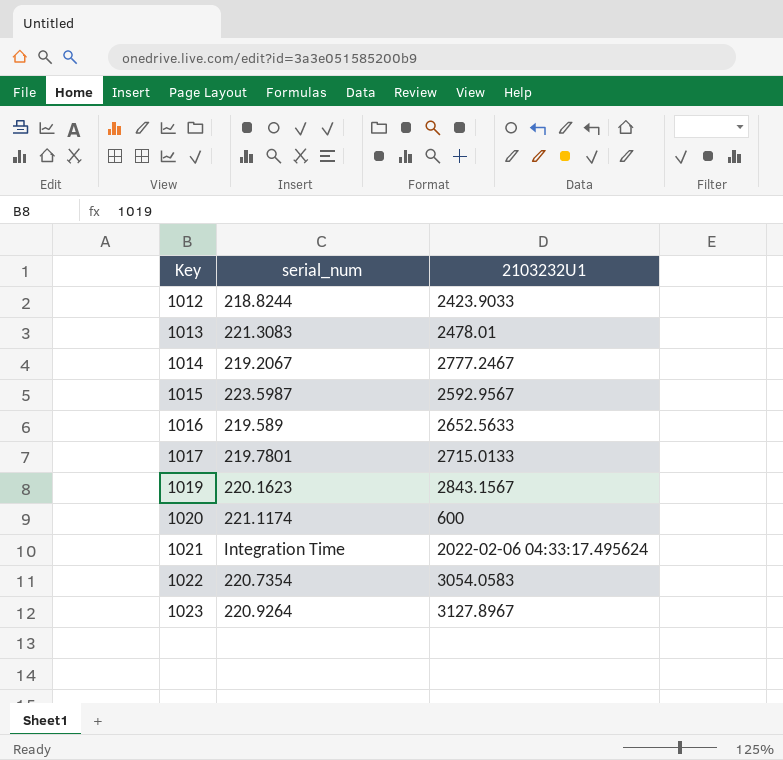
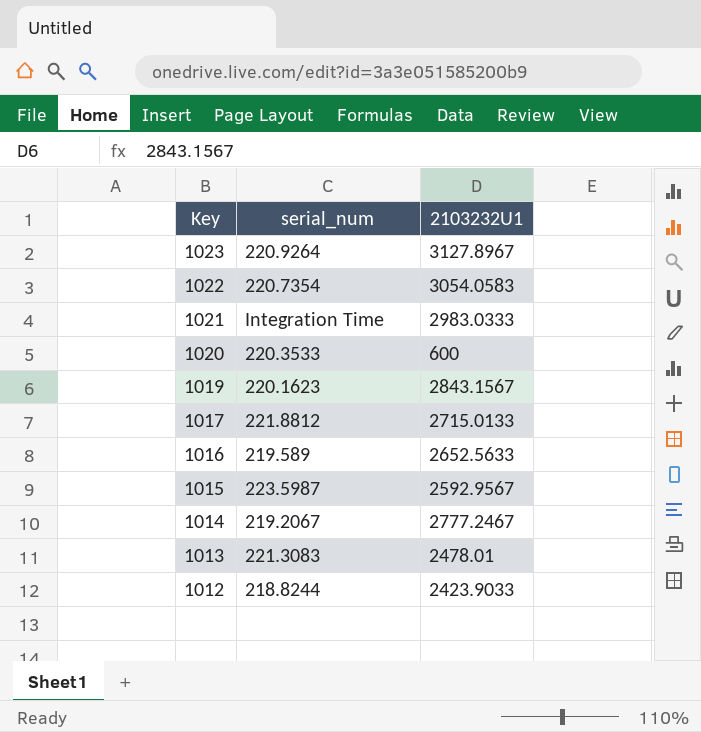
row order: Key ascending -> Key descending
1021 | 2103232U1: 2022-02-06 04:33:17.495624 -> 2983.0333
1020 | serial_num: 221.1174 -> 220.3533
1017 | serial_num: 219.7801 -> 221.8812

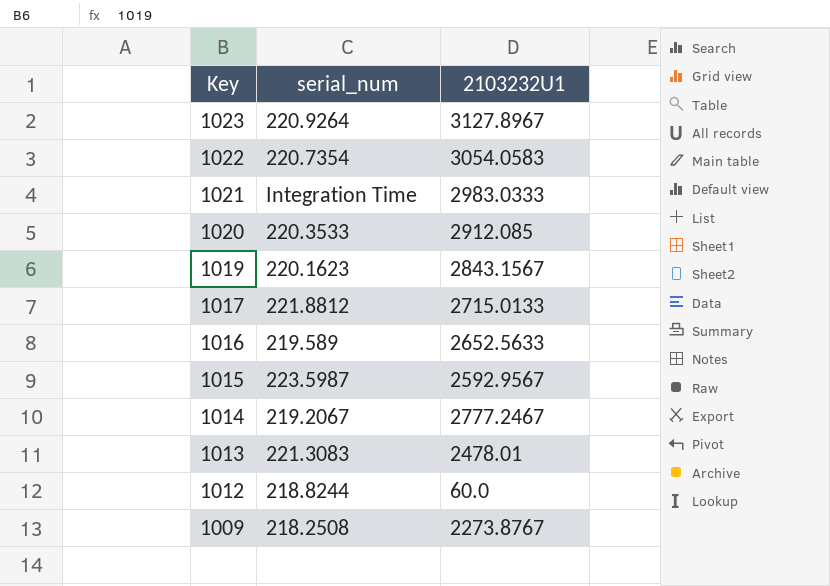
1020 | 2103232U1: 600 -> 2912.085
1012 | 2103232U1: 2423.9033 -> 60.0
row 1009: none -> 218.2508 | 2273.8767

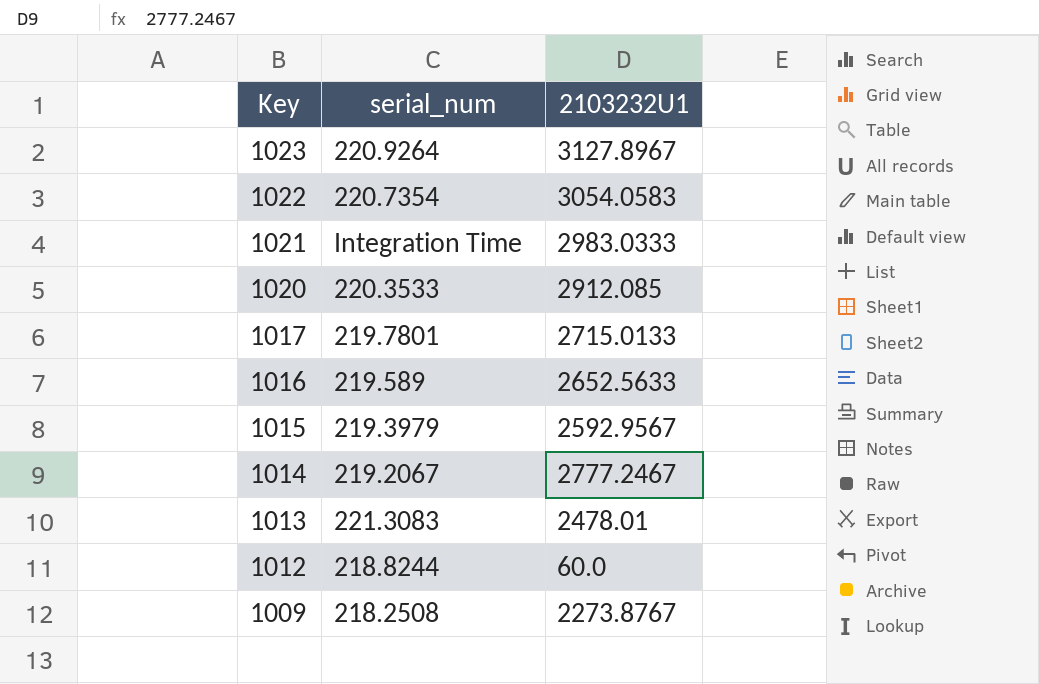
row 1019: 220.1623 | 2843.1567 -> none
1017 | serial_num: 221.8812 -> 219.7801
1015 | serial_num: 223.5987 -> 219.3979

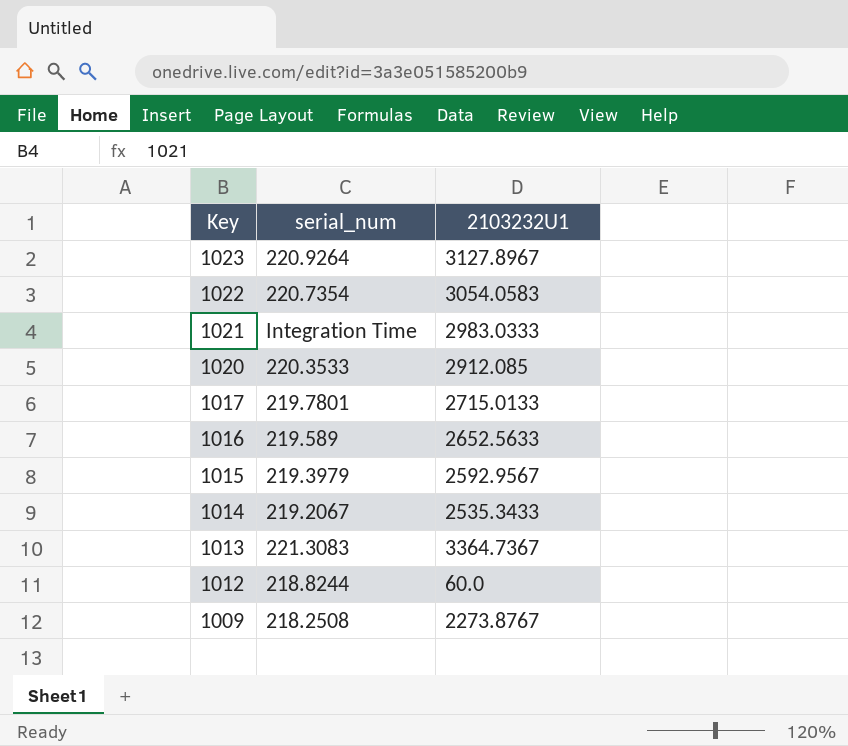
1014 | 2103232U1: 2777.2467 -> 2535.3433
1013 | 2103232U1: 2478.01 -> 3364.7367

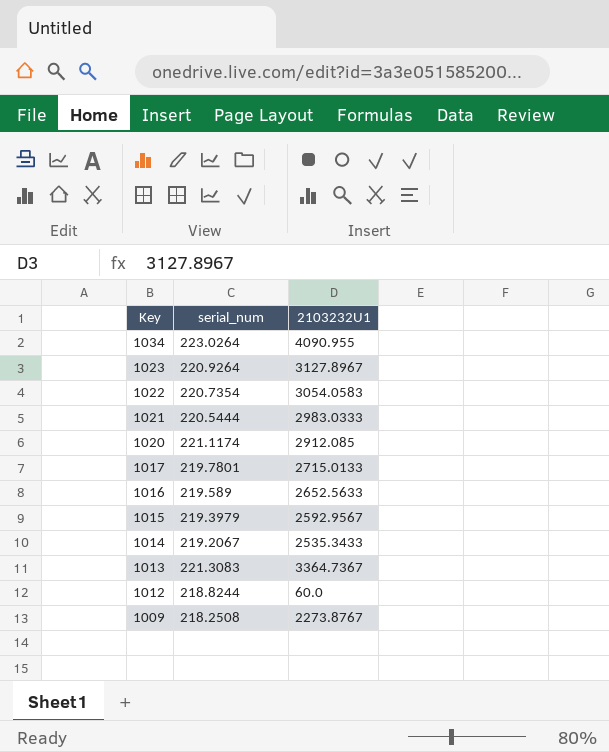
row 1034: none -> 223.0264 | 4090.955
1021 | serial_num: Integration Time -> 220.5444
1020 | serial_num: 220.3533 -> 221.1174

